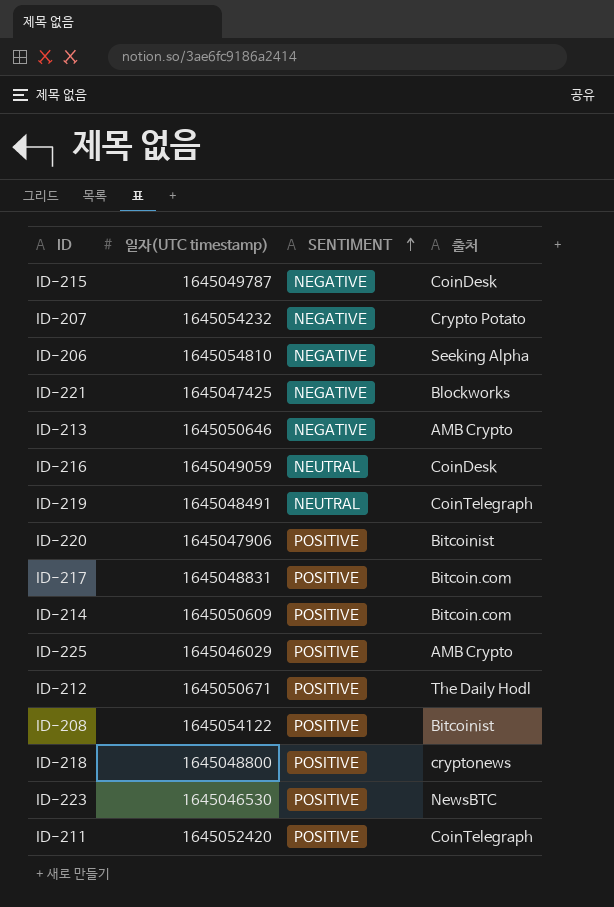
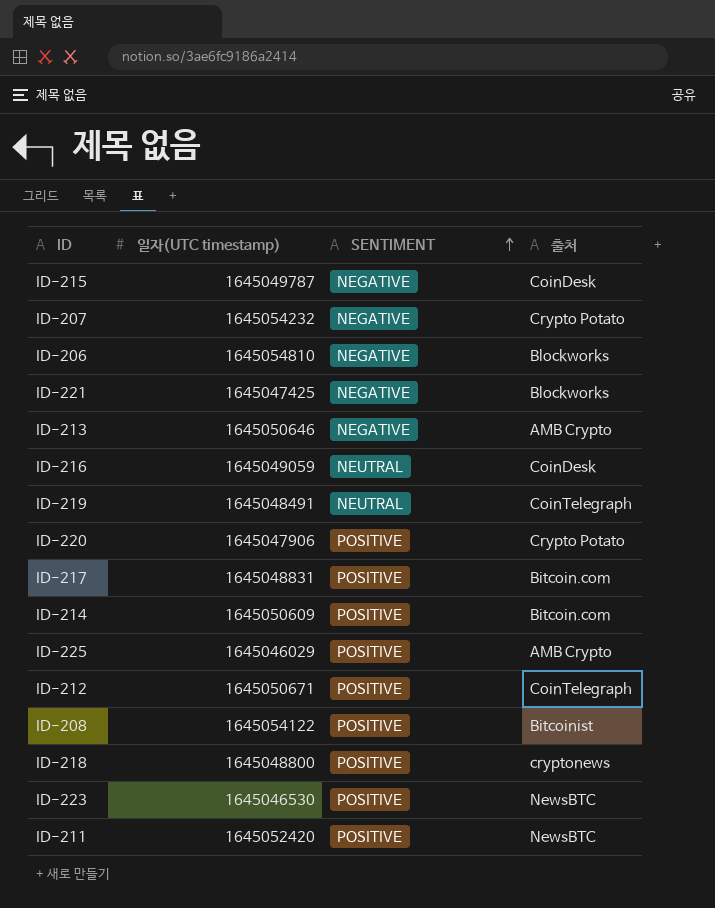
ID-206 | 출처: Seeking Alpha -> Blockworks
ID-220 | 출처: Bitcoinist -> Crypto Potato
ID-212 | 출처: The Daily Hodl -> CoinTelegraph
ID-211 | 출처: CoinTelegraph -> NewsBTC

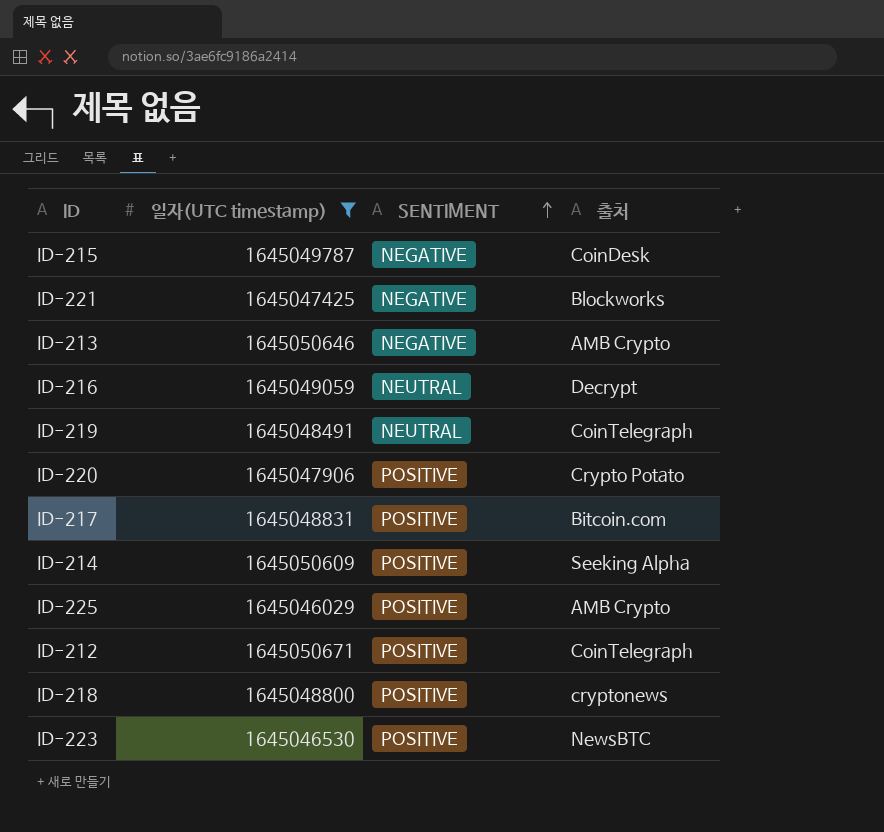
filter: none -> 일자(UTC timestamp) <= 1645050671
ID-216 | 출처: CoinDesk -> Decrypt
ID-214 | 출처: Bitcoin.com -> Seeking Alpha

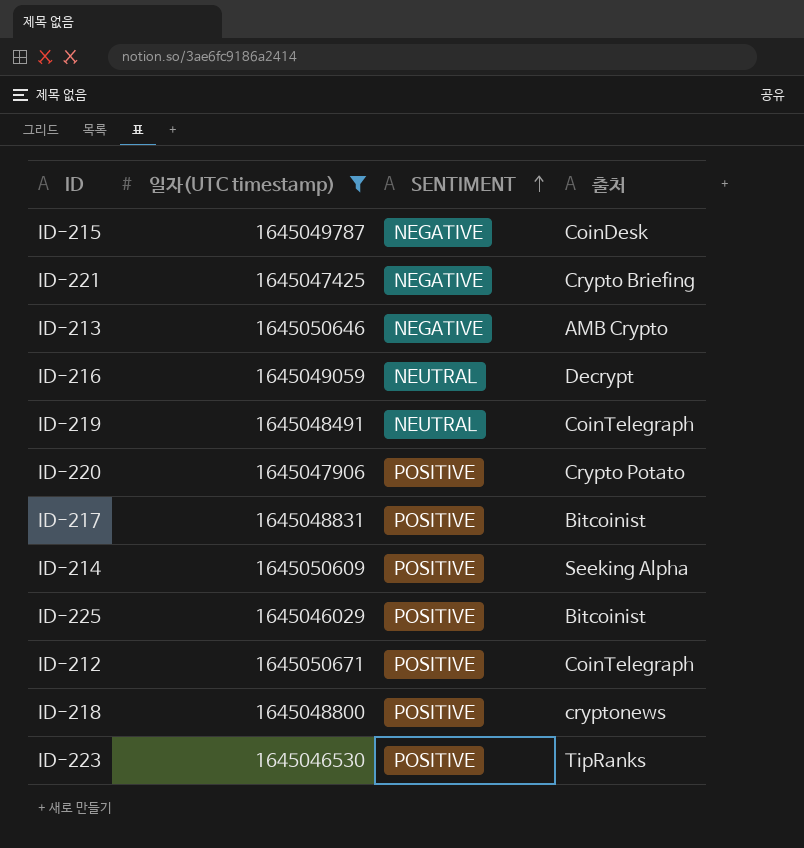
ID-221 | 출처: Blockworks -> Crypto Briefing
ID-217 | 출처: Bitcoin.com -> Bitcoinist
ID-225 | 출처: AMB Crypto -> Bitcoinist
ID-223 | 출처: NewsBTC -> TipRanks

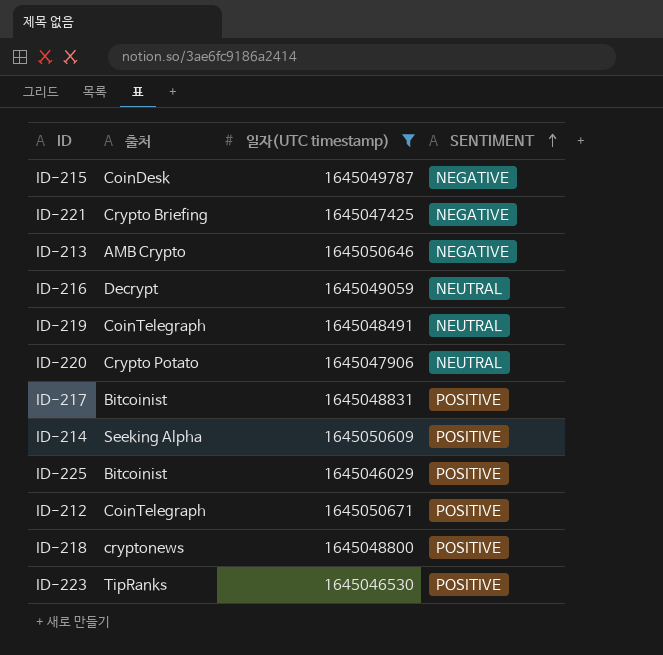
column 출처 | position: 4 -> 2
ID-220 | SENTIMENT: POSITIVE -> NEUTRAL

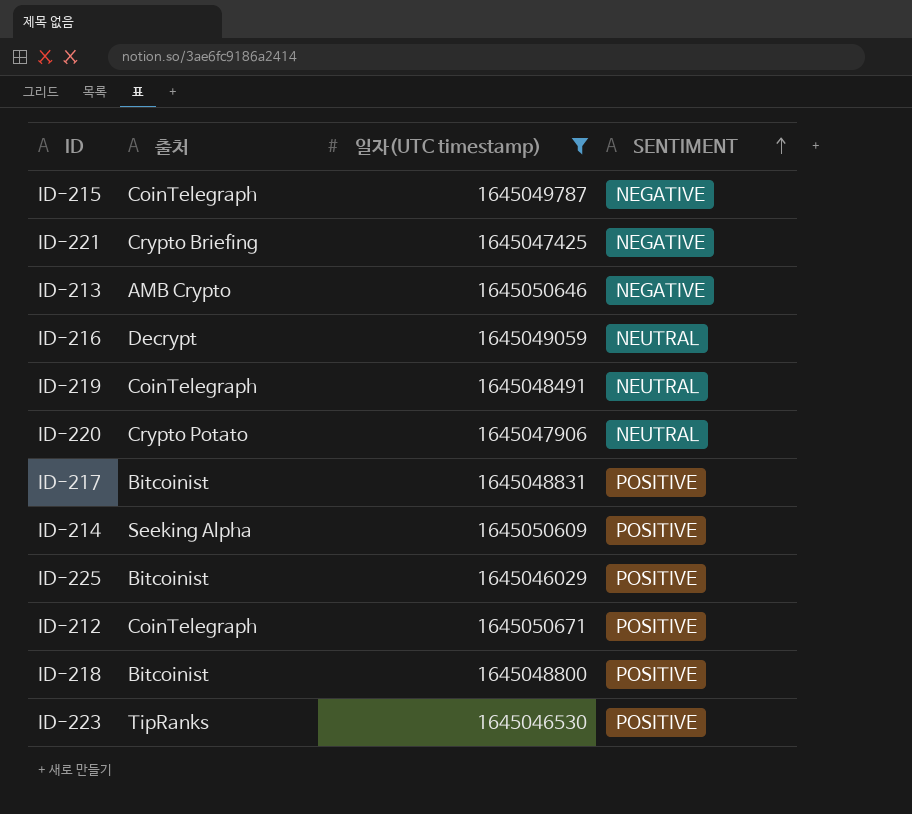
ID-215 | 출처: CoinDesk -> CoinTelegraph
ID-218 | 출처: cryptonews -> Bitcoinist

